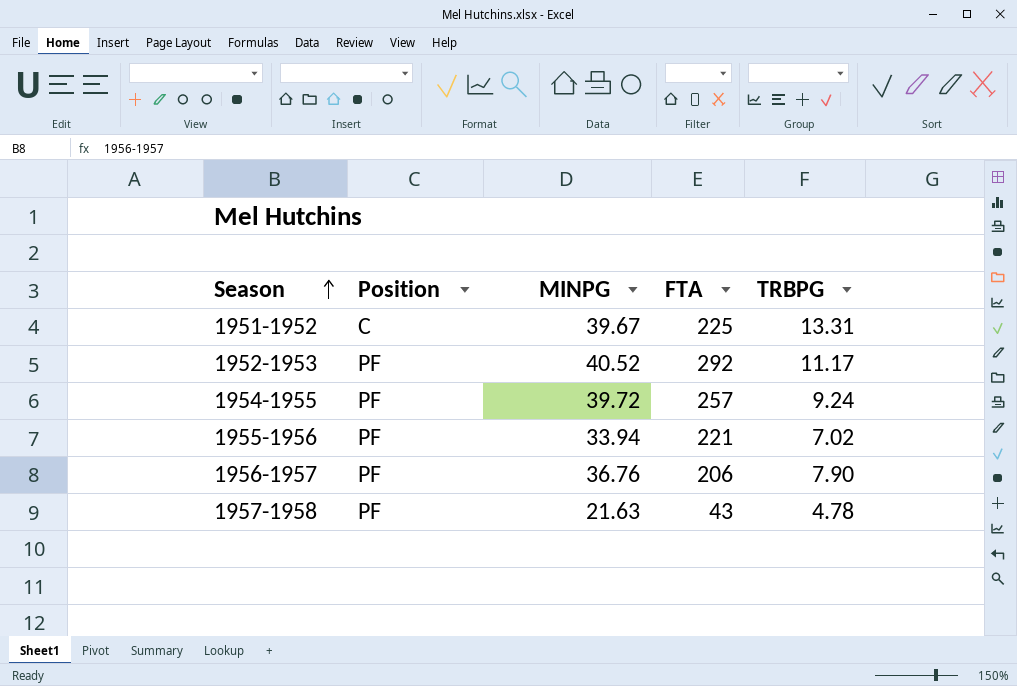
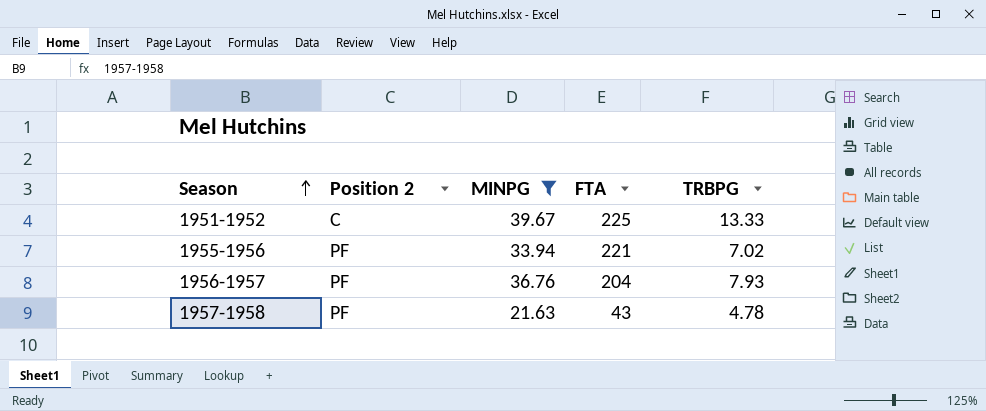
filter: none -> MINPG <= 39.67
column name: Position -> Position 2
1951-1952 | TRBPG: 13.31 -> 13.33
1956-1957 | FTA: 206 -> 204
1956-1957 | TRBPG: 7.90 -> 7.93

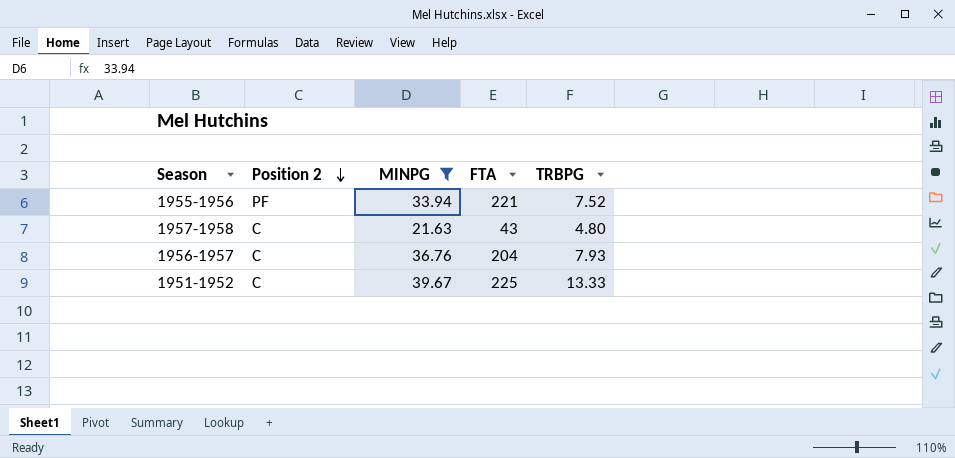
row order: Season ascending -> Position 2 descending
1955-1956 | TRBPG: 7.02 -> 7.52
1957-1958 | Position 2: PF -> C
1957-1958 | TRBPG: 4.78 -> 4.80
1956-1957 | Position 2: PF -> C

